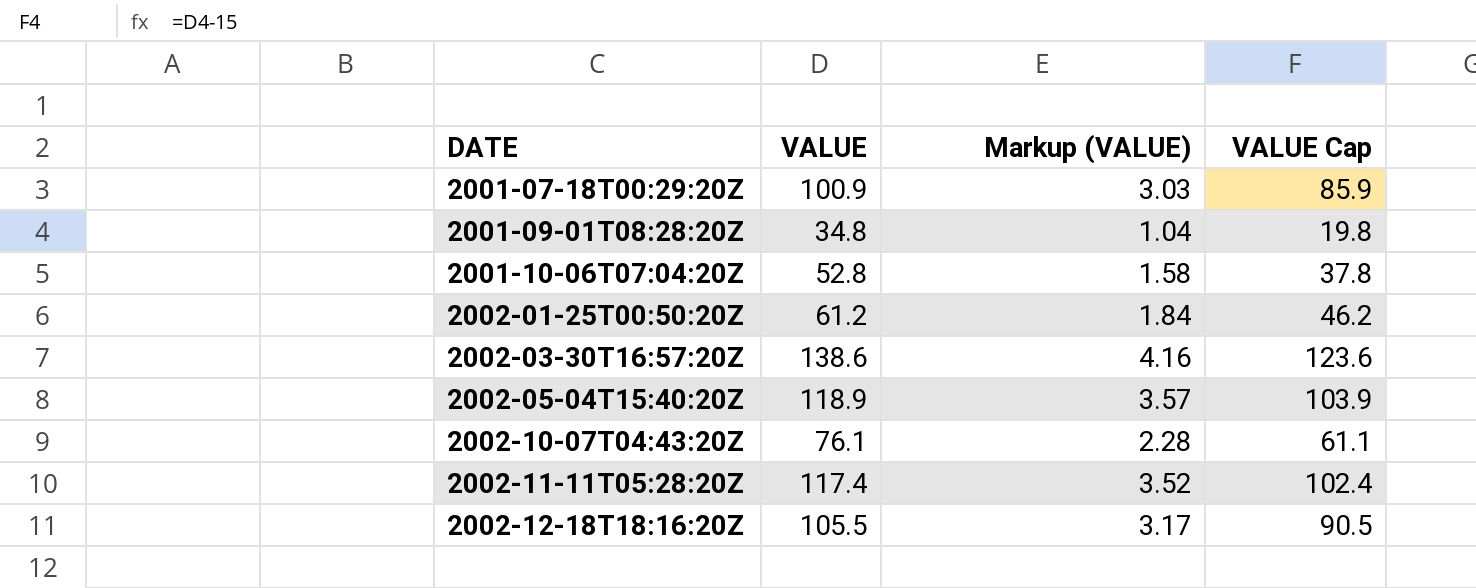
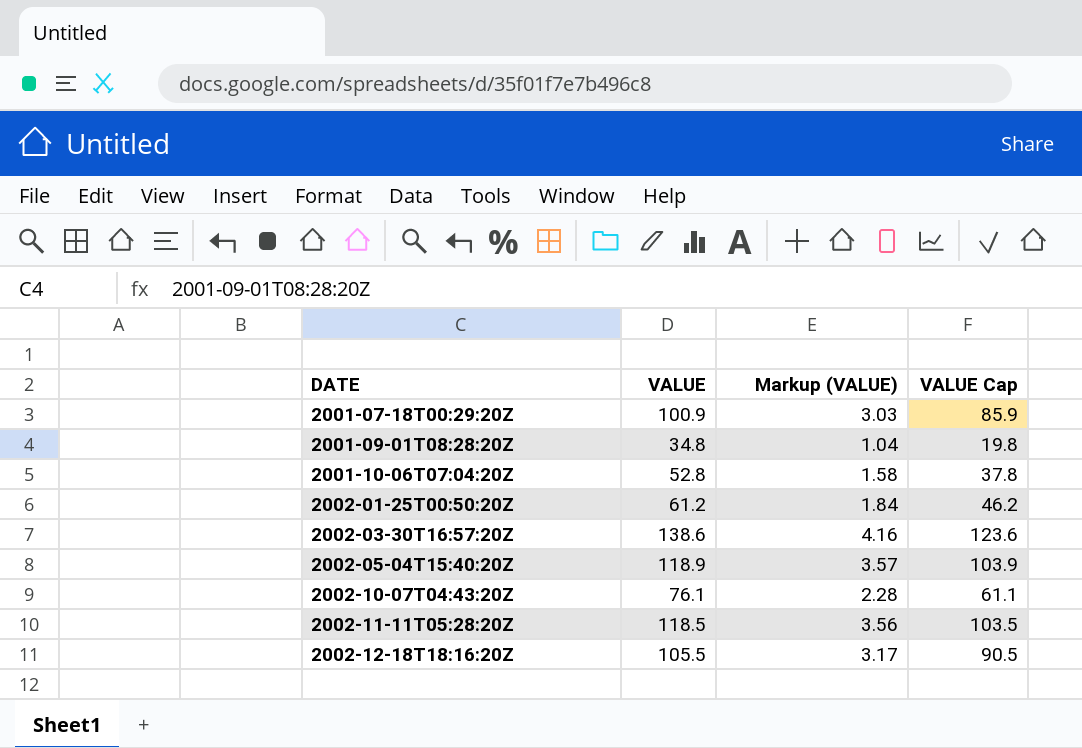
2002-11-11T05:28:20Z | VALUE: 117.4 -> 118.5
2002-11-11T05:28:20Z | Markup (VALUE): 3.52 -> 3.56
2002-11-11T05:28:20Z | VALUE Cap: 102.4 -> 103.5

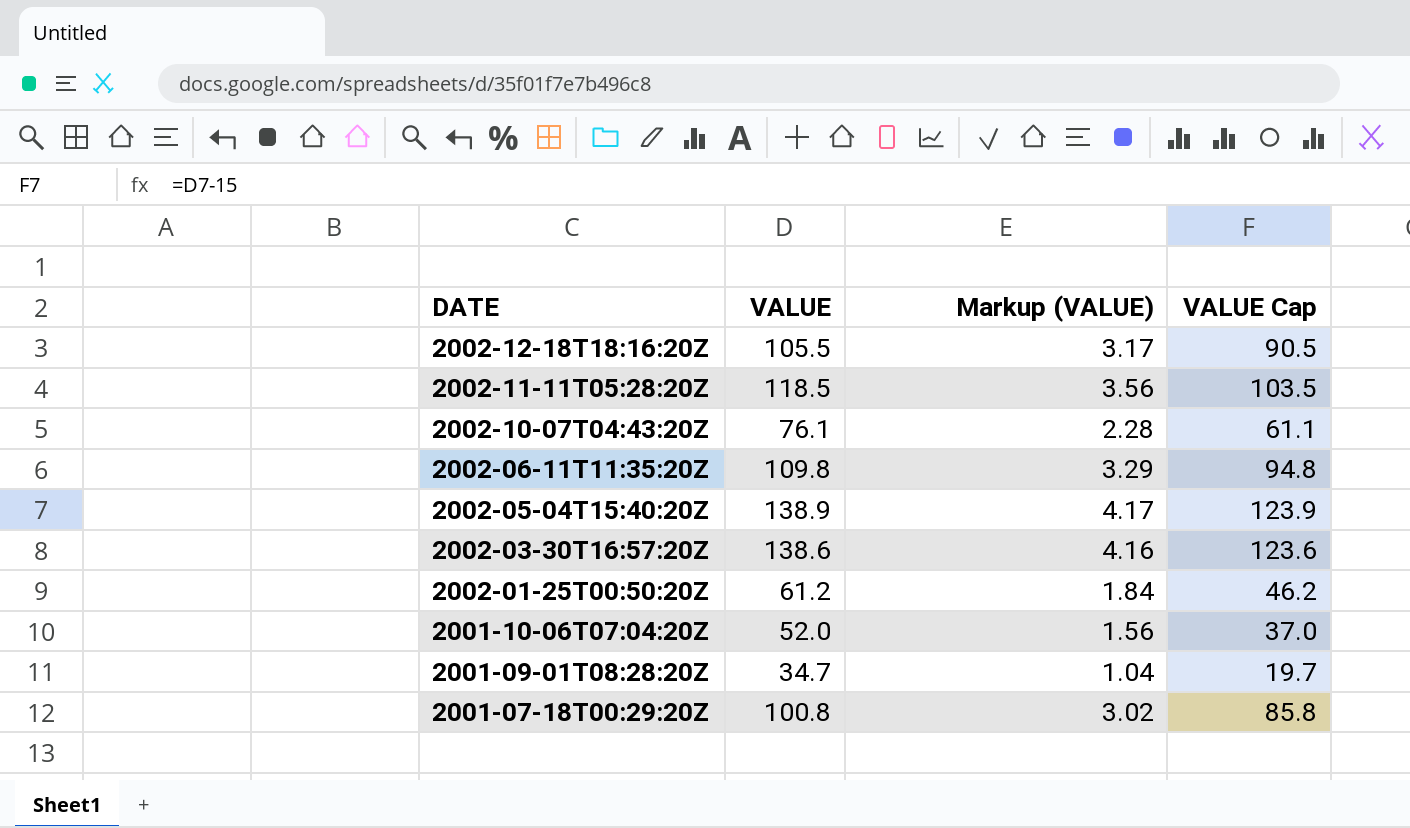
row order: DATE ascending -> DATE descending
row 2002-06-11T11:35:20Z: none -> 109.8 | 3.29 | 94.8
2002-05-04T15:40:20Z | VALUE: 118.9 -> 138.9
2002-05-04T15:40:20Z | Markup (VALUE): 3.57 -> 4.17
2002-05-04T15:40:20Z | VALUE Cap: 103.9 -> 123.9
2001-10-06T07:04:20Z | VALUE: 52.8 -> 52.0
2001-10-06T07:04:20Z | Markup (VALUE): 1.58 -> 1.56
2001-10-06T07:04:20Z | VALUE Cap: 37.8 -> 37.0
2001-09-01T08:28:20Z | VALUE: 34.8 -> 34.7
2001-09-01T08:28:20Z | VALUE Cap: 19.8 -> 19.7
2001-07-18T00:29:20Z | VALUE: 100.9 -> 100.8
2001-07-18T00:29:20Z | Markup (VALUE): 3.03 -> 3.02
2001-07-18T00:29:20Z | VALUE Cap: 85.9 -> 85.8

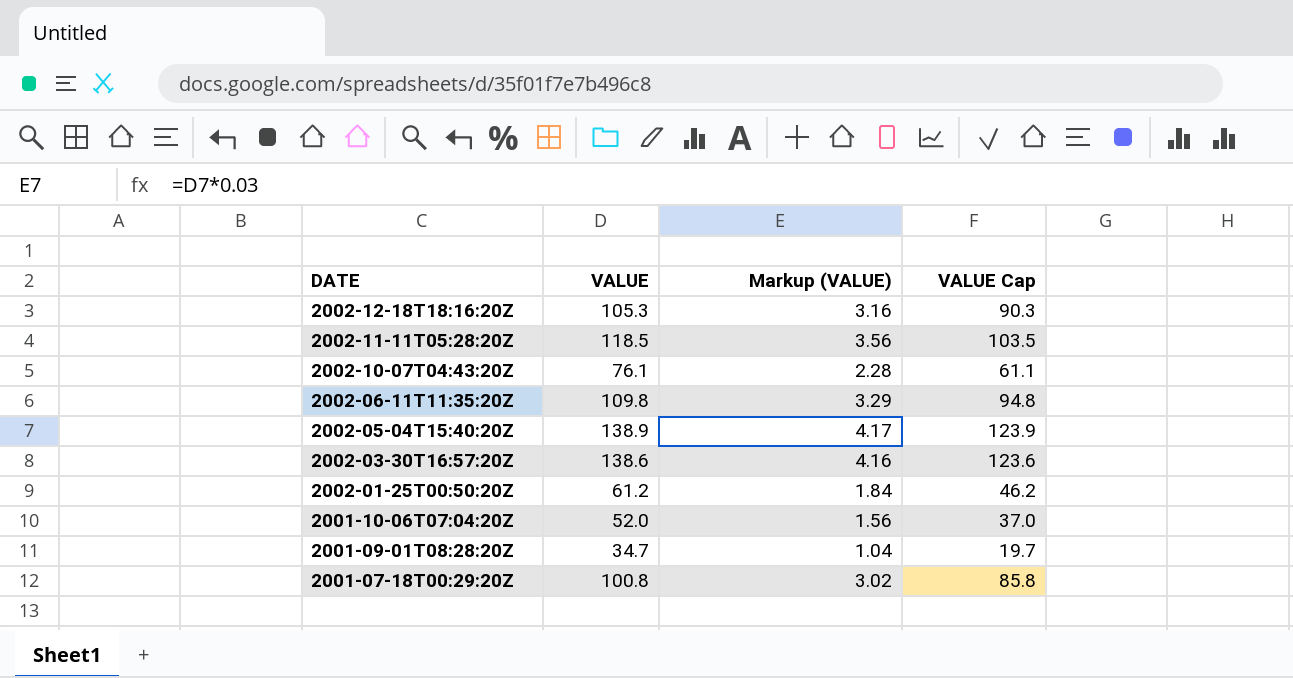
2002-12-18T18:16:20Z | VALUE: 105.5 -> 105.3
2002-12-18T18:16:20Z | Markup (VALUE): 3.17 -> 3.16
2002-12-18T18:16:20Z | VALUE Cap: 90.5 -> 90.3

